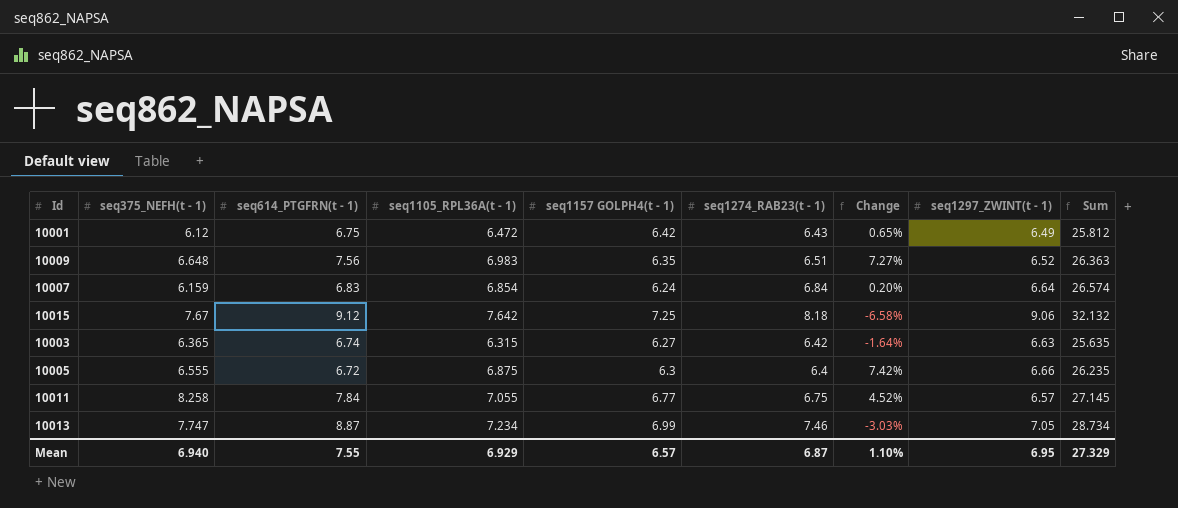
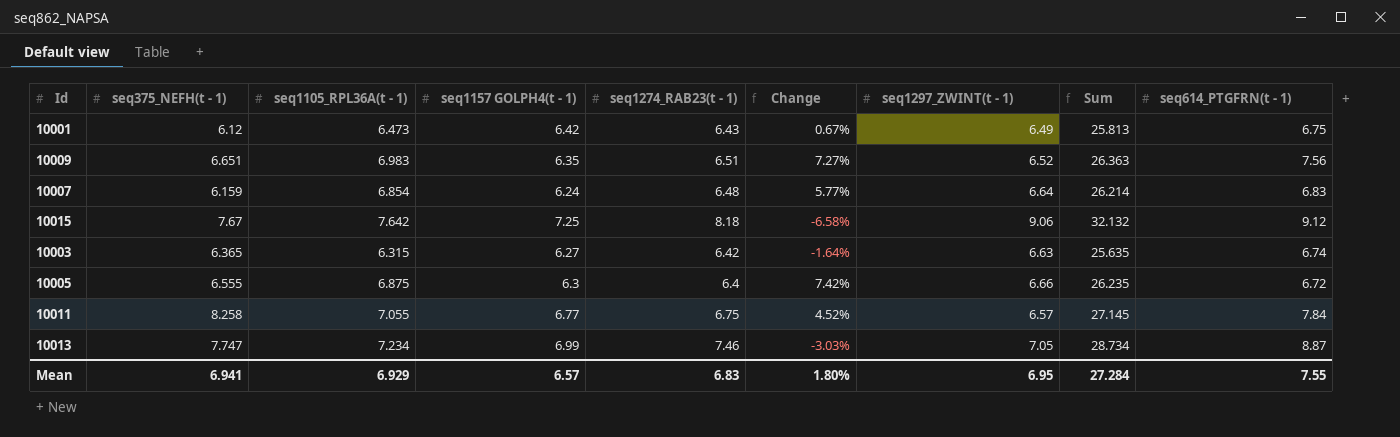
column seq614_PTGFRN(t - 1) | position: 3 -> 9
10001 | seq1105_RPL36A(t - 1): 6.472 -> 6.473
10001 | Change: 0.65% -> 0.67%
10001 | Sum: 25.812 -> 25.813
10009 | seq375_NEFH(t - 1): 6.648 -> 6.651
10007 | seq1274_RAB23(t - 1): 6.84 -> 6.48
10007 | Change: 0.20% -> 5.77%
10007 | Sum: 26.574 -> 26.214
Mean | seq375_NEFH(t - 1): 6.940 -> 6.941
Mean | seq1274_RAB23(t - 1): 6.87 -> 6.83
Mean | Change: 1.10% -> 1.80%
Mean | Sum: 27.329 -> 27.284

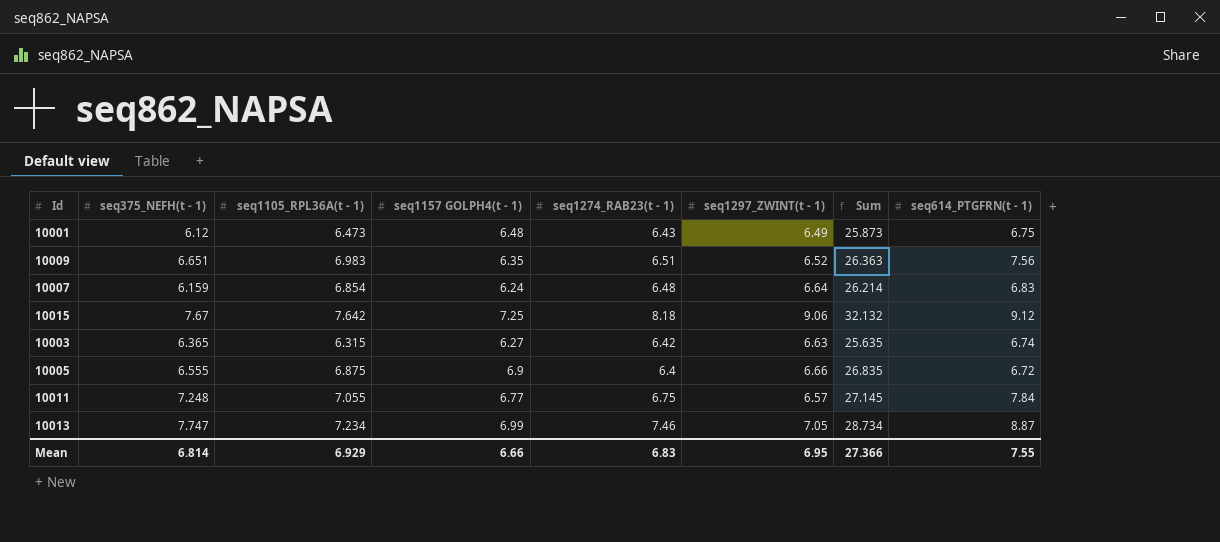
column Change | formula: ([seq1105_RPL36A(t - 1)] - [seq1274_RAB23(t - 1)]) / [seq1274_RAB23(t - 1)] -> none
10001 | seq1157 GOLPH4(t - 1): 6.42 -> 6.48
10001 | Sum: 25.813 -> 25.873
10005 | seq1157 GOLPH4(t - 1): 6.3 -> 6.9
10005 | Sum: 26.235 -> 26.835
10011 | seq375_NEFH(t - 1): 8.258 -> 7.248
Mean | seq375_NEFH(t - 1): 6.941 -> 6.814
Mean | seq1157 GOLPH4(t - 1): 6.57 -> 6.66
Mean | Sum: 27.284 -> 27.366

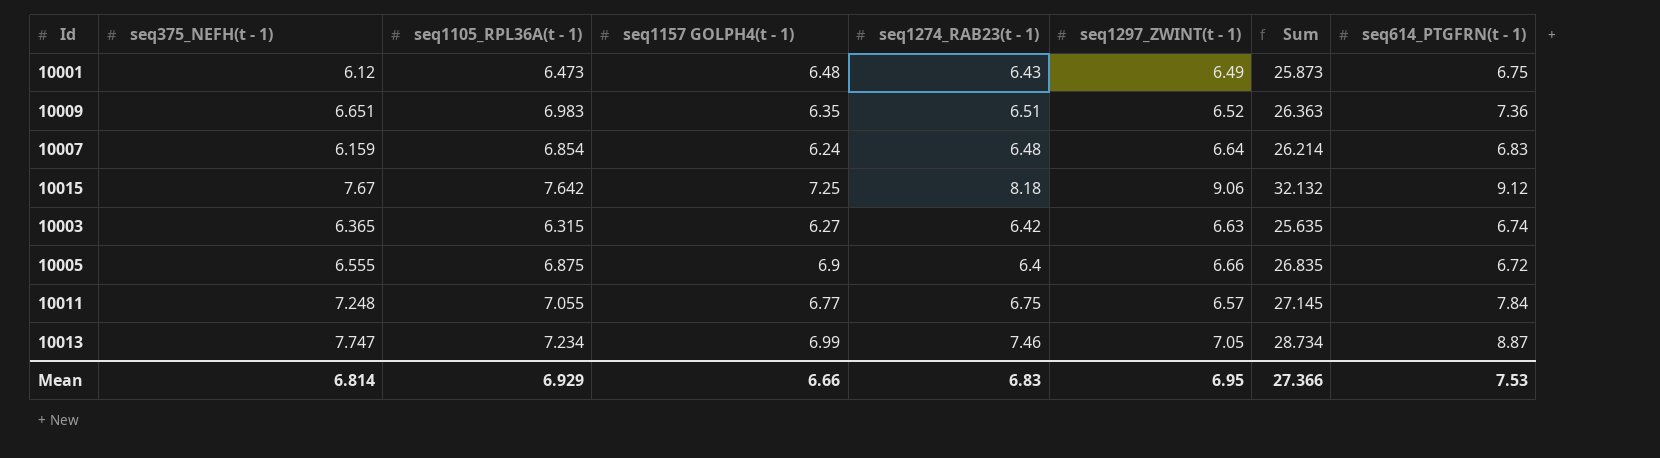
10009 | seq614_PTGFRN(t - 1): 7.56 -> 7.36
Mean | seq614_PTGFRN(t - 1): 7.55 -> 7.53

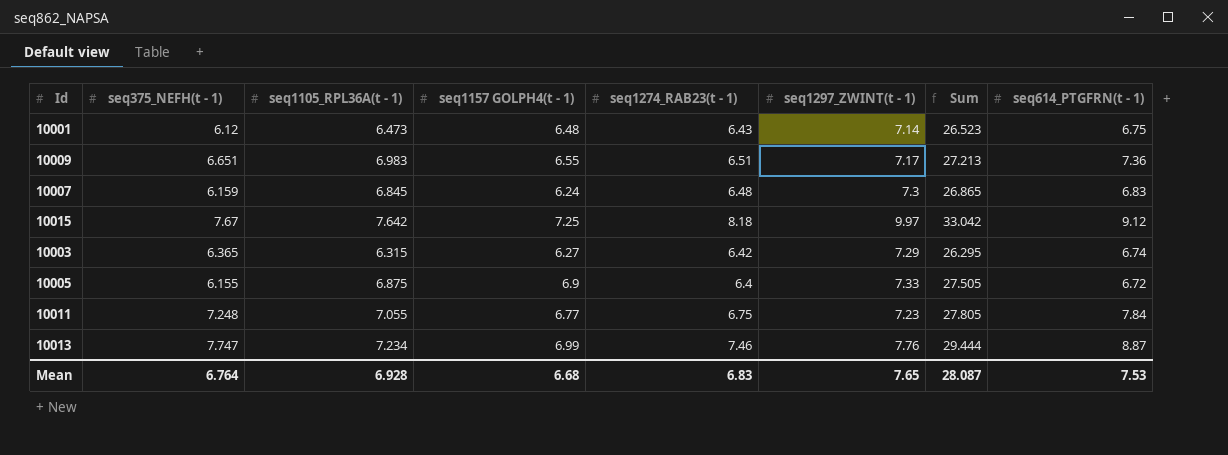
10001 | seq1297_ZWINT(t - 1): 6.49 -> 7.14
10001 | Sum: 25.873 -> 26.523
10009 | seq1157 GOLPH4(t - 1): 6.35 -> 6.55
10009 | seq1297_ZWINT(t - 1): 6.52 -> 7.17
10009 | Sum: 26.363 -> 27.213
10007 | seq1105_RPL36A(t - 1): 6.854 -> 6.845
10007 | seq1297_ZWINT(t - 1): 6.64 -> 7.3
10007 | Sum: 26.214 -> 26.865
10015 | seq1297_ZWINT(t - 1): 9.06 -> 9.97
10015 | Sum: 32.132 -> 33.042
10003 | seq1297_ZWINT(t - 1): 6.63 -> 7.29
10003 | Sum: 25.635 -> 26.295
10005 | seq375_NEFH(t - 1): 6.555 -> 6.155
10005 | seq1297_ZWINT(t - 1): 6.66 -> 7.33
10005 | Sum: 26.835 -> 27.505
10011 | seq1297_ZWINT(t - 1): 6.57 -> 7.23
10011 | Sum: 27.145 -> 27.805
10013 | seq1297_ZWINT(t - 1): 7.05 -> 7.76
10013 | Sum: 28.734 -> 29.444
Mean | seq375_NEFH(t - 1): 6.814 -> 6.764
Mean | seq1105_RPL36A(t - 1): 6.929 -> 6.928
Mean | seq1157 GOLPH4(t - 1): 6.66 -> 6.68
Mean | seq1297_ZWINT(t - 1): 6.95 -> 7.65
Mean | Sum: 27.366 -> 28.087

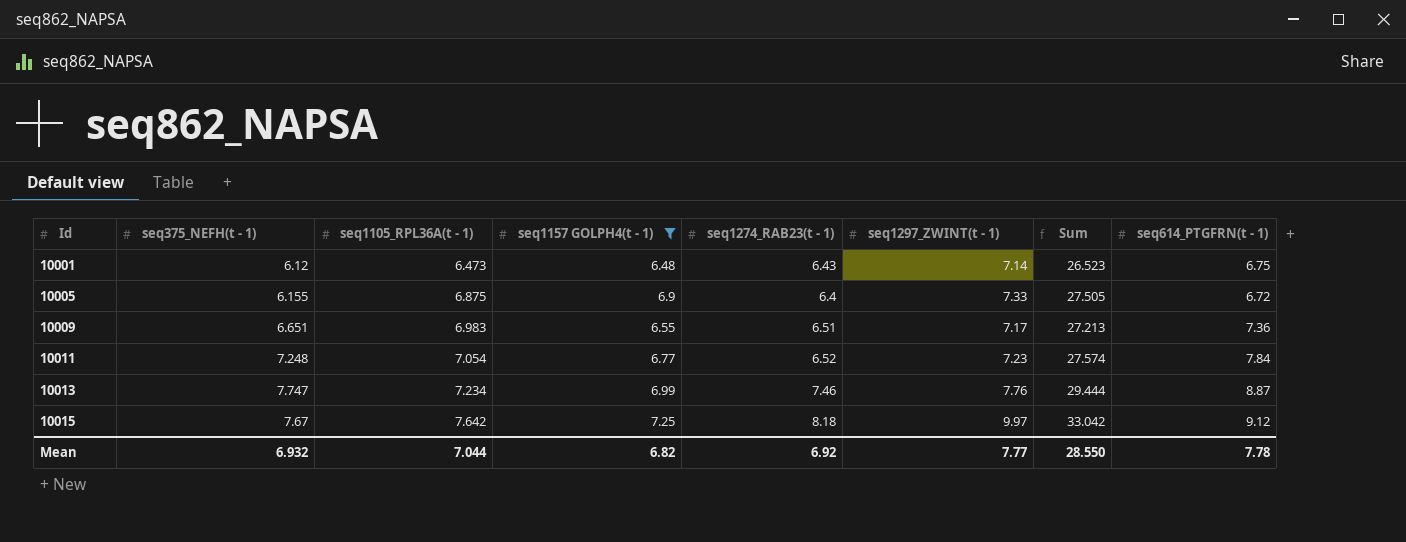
filter: none -> seq1157 GOLPH4(t - 1) >= 6.48
row order: none -> Id ascending
10011 | seq1105_RPL36A(t - 1): 7.055 -> 7.054
10011 | seq1274_RAB23(t - 1): 6.75 -> 6.52
10011 | Sum: 27.805 -> 27.574
Mean | seq375_NEFH(t - 1): 6.764 -> 6.932
Mean | seq1105_RPL36A(t - 1): 6.928 -> 7.044
Mean | seq1157 GOLPH4(t - 1): 6.68 -> 6.82
Mean | seq1274_RAB23(t - 1): 6.83 -> 6.92
Mean | seq1297_ZWINT(t - 1): 7.65 -> 7.77
Mean | Sum: 28.087 -> 28.550
Mean | seq614_PTGFRN(t - 1): 7.53 -> 7.78

